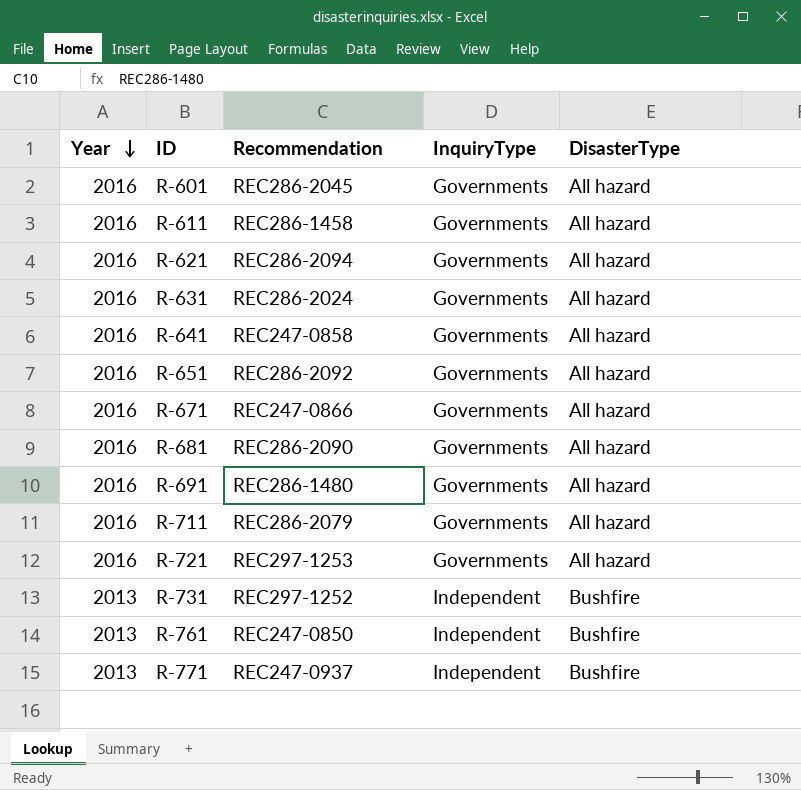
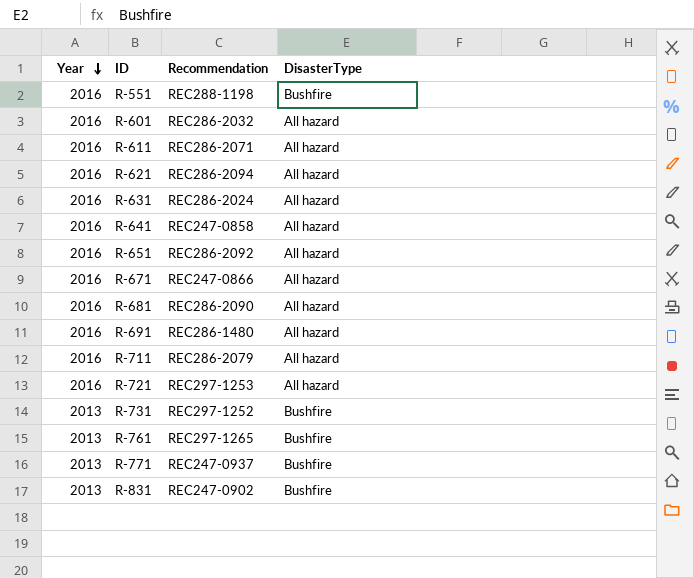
column InquiryType | position: 4 -> none
row R-551: none -> 2016 | REC288-1198 | Bushfire
R-601 | Recommendation: REC286-2045 -> REC286-2032
R-611 | Recommendation: REC286-1458 -> REC286-2071
R-761 | Recommendation: REC247-0850 -> REC297-1265
row R-831: none -> 2013 | REC247-0902 | Bushfire

